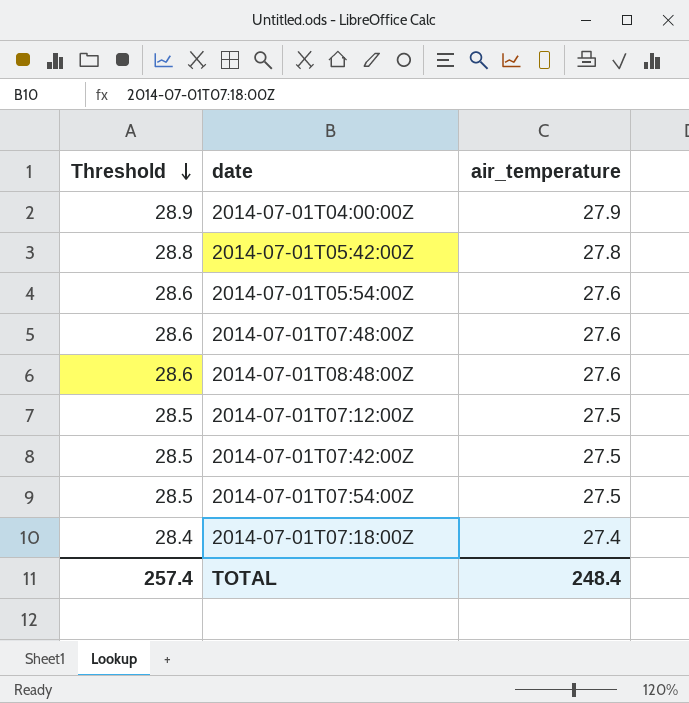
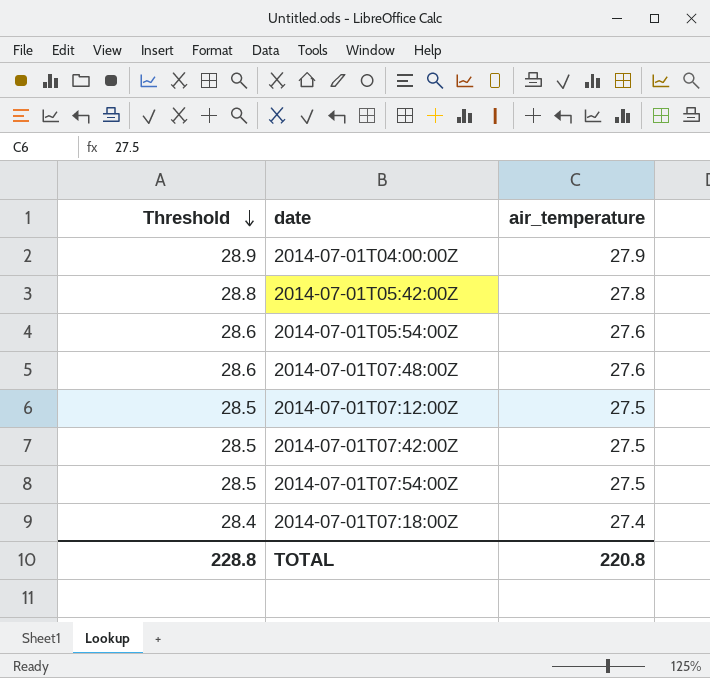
row 2014-07-01T08:48:00Z: 28.6 | 27.6 -> none
TOTAL | Threshold: 257.4 -> 228.8
TOTAL | air_temperature: 248.4 -> 220.8

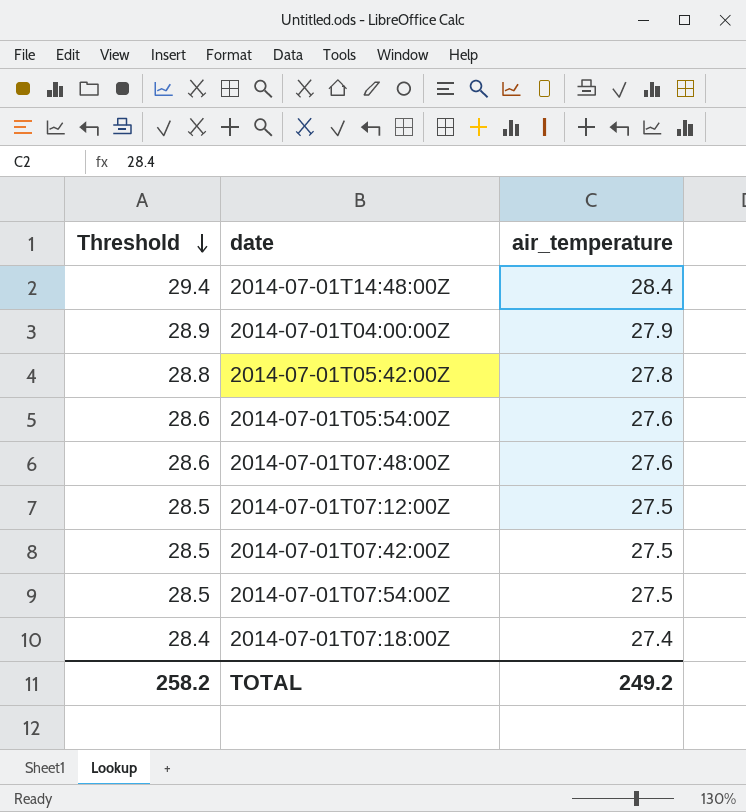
row 2014-07-01T14:48:00Z: none -> 29.4 | 28.4
TOTAL | Threshold: 228.8 -> 258.2
TOTAL | air_temperature: 220.8 -> 249.2

